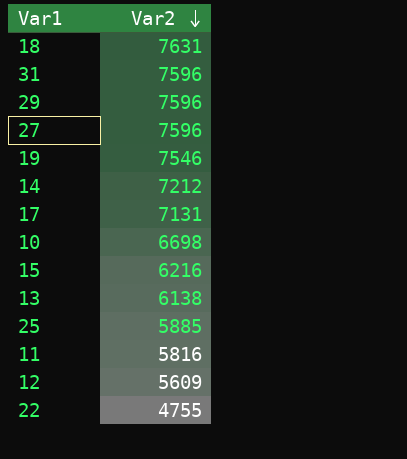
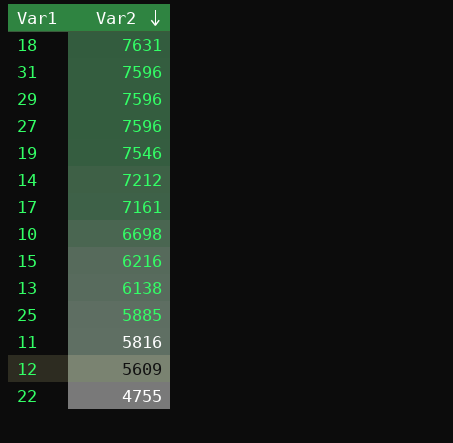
17 | Var2: 7131 -> 7161

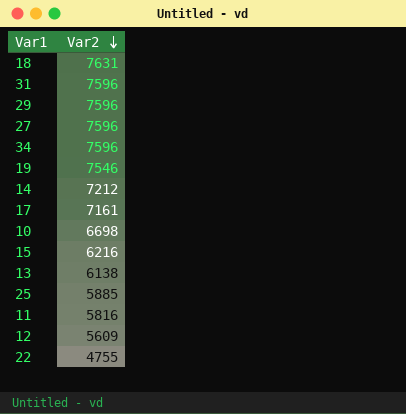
row 34: none -> 7596

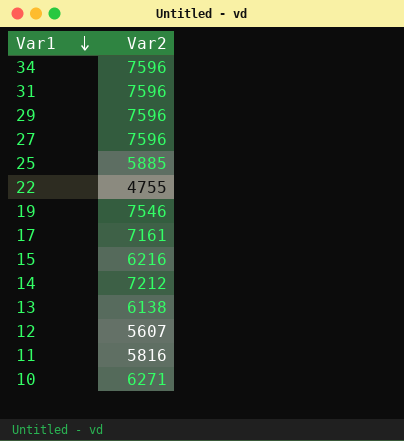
row order: Var2 descending -> Var1 descending
row 18: 7631 -> none
12 | Var2: 5609 -> 5607
10 | Var2: 6698 -> 6271

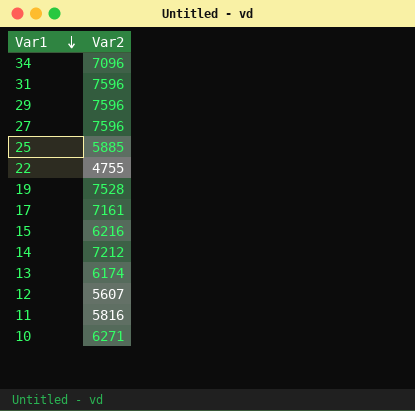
34 | Var2: 7596 -> 7096
19 | Var2: 7546 -> 7528
13 | Var2: 6138 -> 6174

